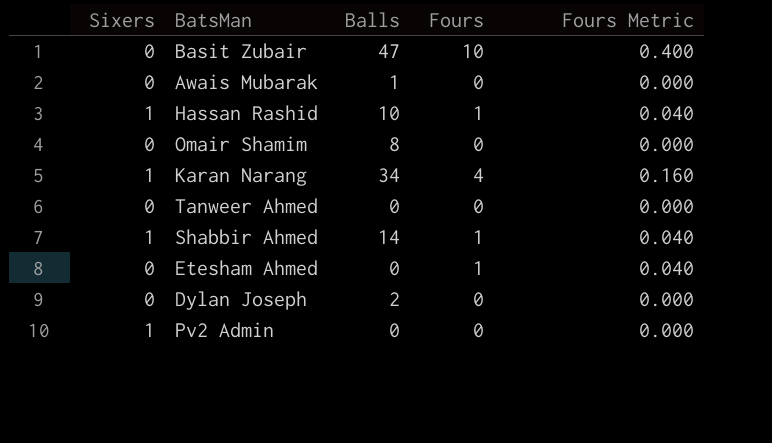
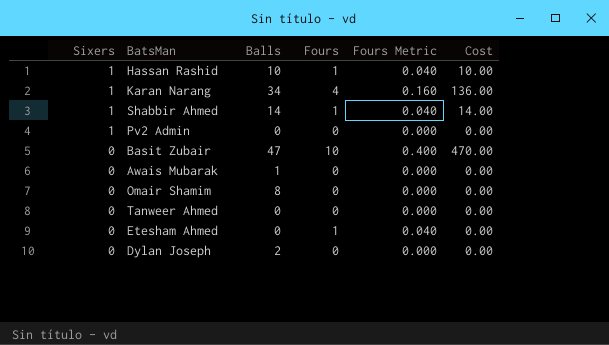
row order: none -> Sixers descending
column Cost | formula: none -> [Balls] * [Fours]

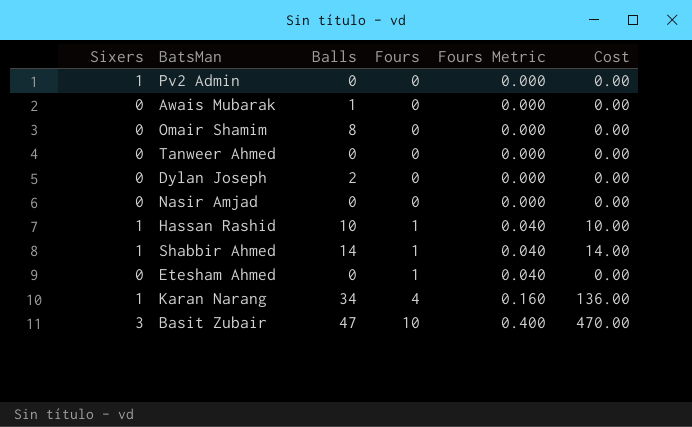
row order: Sixers descending -> Fours ascending
row Nasir Amjad: none -> 0 | 0 | 0 | 0.000 | 0.00
Basit Zubair | Sixers: 0 -> 3

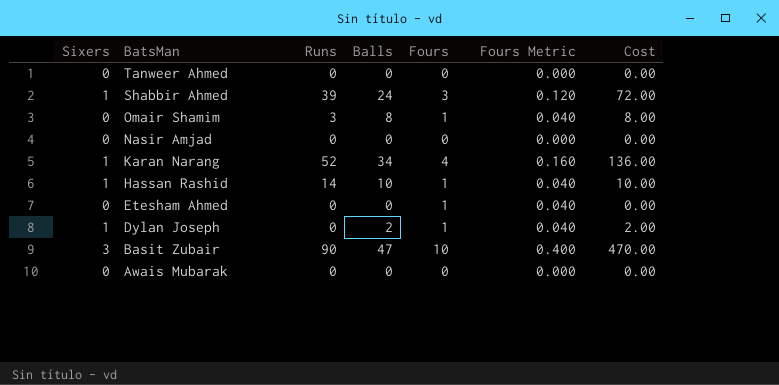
row order: Fours ascending -> BatsMan descending
column Runs | position: none -> 3
row Pv2 Admin: 1 | 0 | 0 | 0.000 | 0.00 -> none
Shabbir Ahmed | Balls: 14 -> 24
Shabbir Ahmed | Fours: 1 -> 3
Shabbir Ahmed | Fours Metric: 0.040 -> 0.120
Shabbir Ahmed | Cost: 14.00 -> 72.00
Omair Shamim | Fours: 0 -> 1
Omair Shamim | Fours Metric: 0.000 -> 0.040
Omair Shamim | Cost: 0.00 -> 8.00
Dylan Joseph | Sixers: 0 -> 1
Dylan Joseph | Fours: 0 -> 1
Dylan Joseph | Fours Metric: 0.000 -> 0.040
Dylan Joseph | Cost: 0.00 -> 2.00
Awais Mubarak | Balls: 1 -> 0

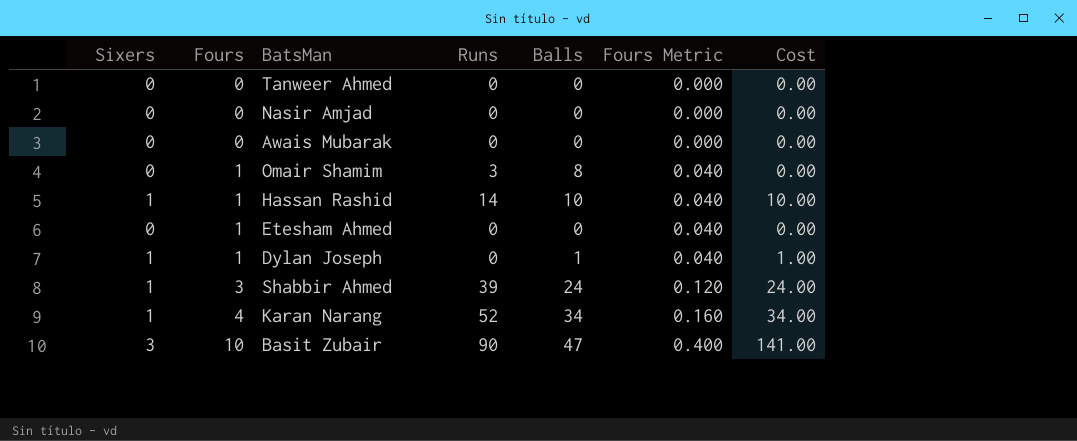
row order: BatsMan descending -> Fours ascending
column Fours | position: 5 -> 2
column Cost | formula: [Balls] * [Fours] -> [Sixers] * [Balls]
Dylan Joseph | Balls: 2 -> 1

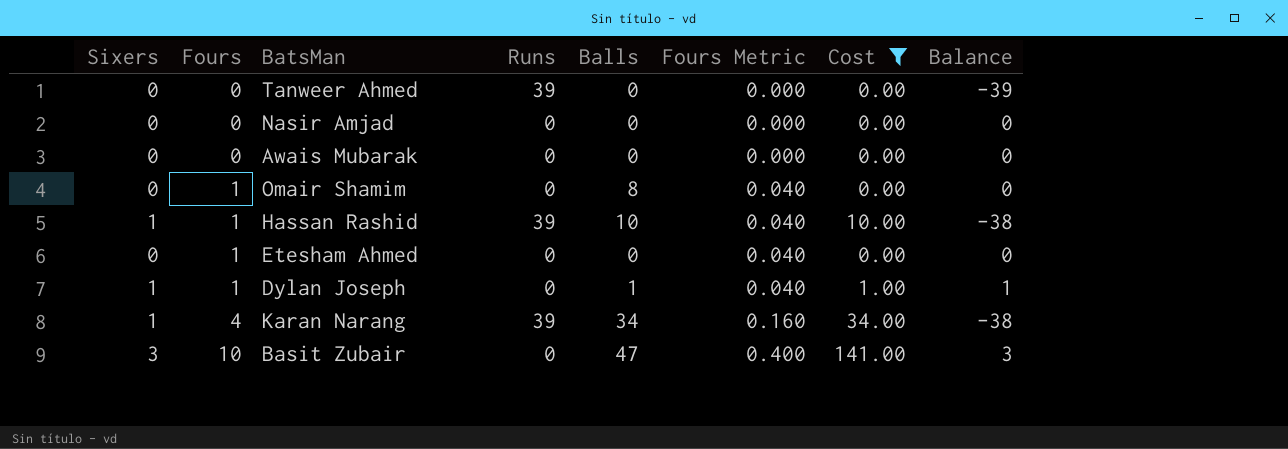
filter: none -> Cost != 24.00
column Balance | formula: none -> [Sixers] - [Runs]
Tanweer Ahmed | Runs: 0 -> 39
Omair Shamim | Runs: 3 -> 0
Hassan Rashid | Runs: 14 -> 39
Karan Narang | Runs: 52 -> 39
Basit Zubair | Runs: 90 -> 0

